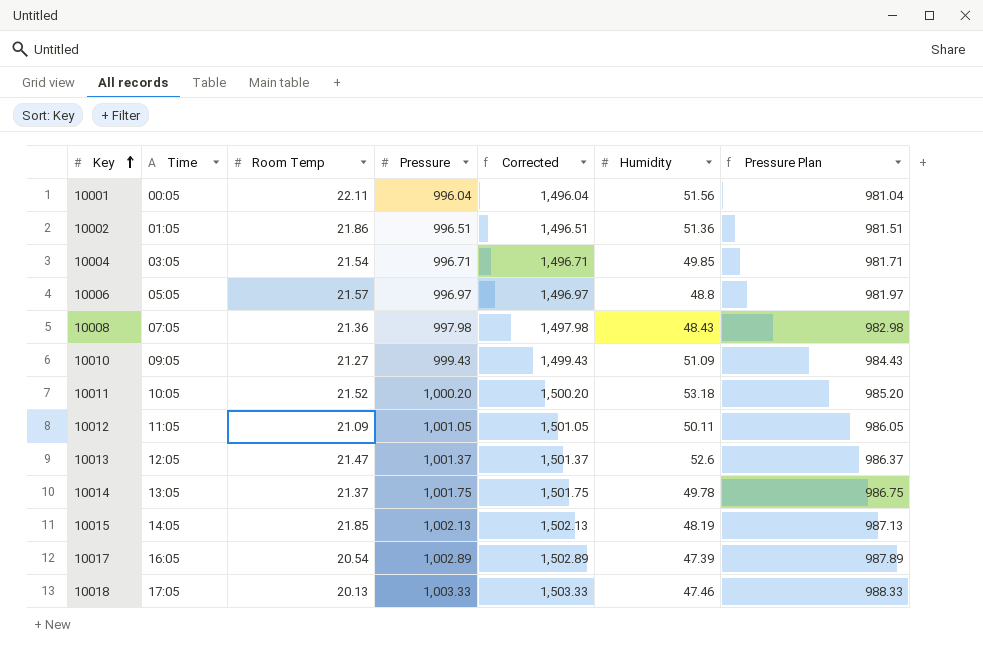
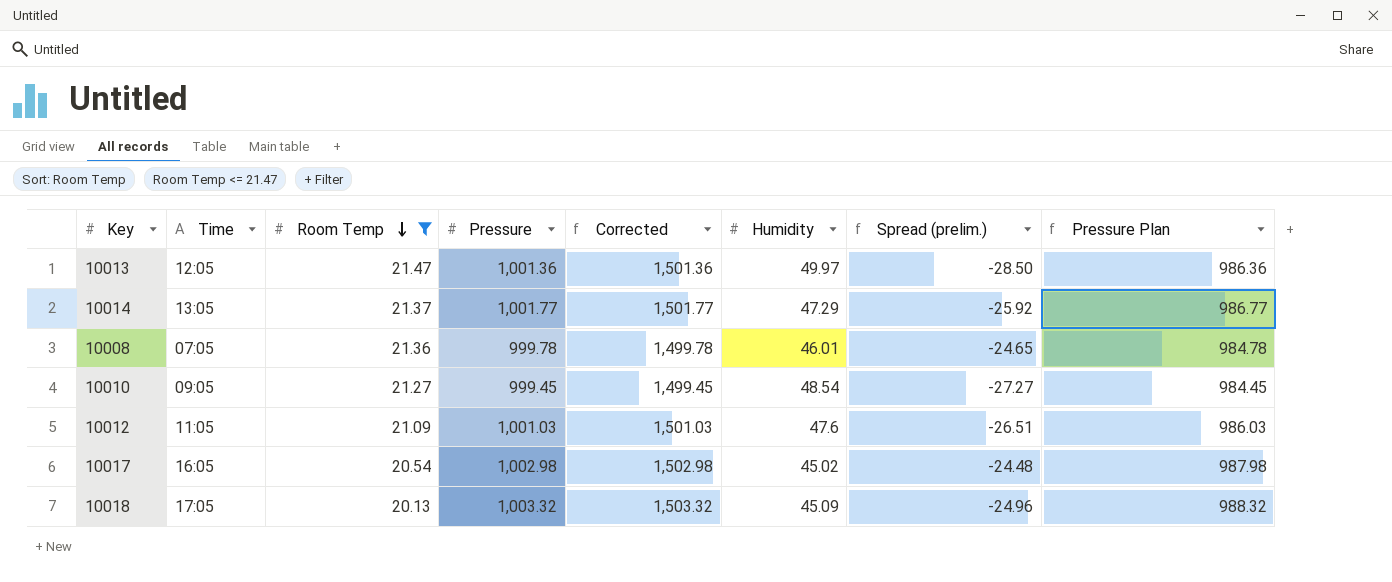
filter: none -> Room Temp <= 21.47
row order: Key ascending -> Room Temp descending
column Spread (prelim.) | formula: none -> [Room Temp] - [Humidity]
10013 | Pressure: 1,001.37 -> 1,001.36
10013 | Corrected: 1,501.37 -> 1,501.36
10013 | Humidity: 52.6 -> 49.97
10013 | Pressure Plan: 986.37 -> 986.36
10014 | Pressure: 1,001.75 -> 1,001.77
10014 | Corrected: 1,501.75 -> 1,501.77
10014 | Humidity: 49.78 -> 47.29
10014 | Pressure Plan: 986.75 -> 986.77
10008 | Pressure: 997.98 -> 999.78
10008 | Corrected: 1,497.98 -> 1,499.78
10008 | Humidity: 48.43 -> 46.01
10008 | Pressure Plan: 982.98 -> 984.78
10010 | Pressure: 999.43 -> 999.45
10010 | Corrected: 1,499.43 -> 1,499.45
10010 | Humidity: 51.09 -> 48.54
10010 | Pressure Plan: 984.43 -> 984.45
10012 | Pressure: 1,001.05 -> 1,001.03
10012 | Corrected: 1,501.05 -> 1,501.03
10012 | Humidity: 50.11 -> 47.6
10012 | Pressure Plan: 986.05 -> 986.03
10017 | Pressure: 1,002.89 -> 1,002.98
10017 | Corrected: 1,502.89 -> 1,502.98
10017 | Humidity: 47.39 -> 45.02
10017 | Pressure Plan: 987.89 -> 987.98
10018 | Pressure: 1,003.33 -> 1,003.32
10018 | Corrected: 1,503.33 -> 1,503.32
10018 | Humidity: 47.46 -> 45.09
10018 | Pressure Plan: 988.33 -> 988.32

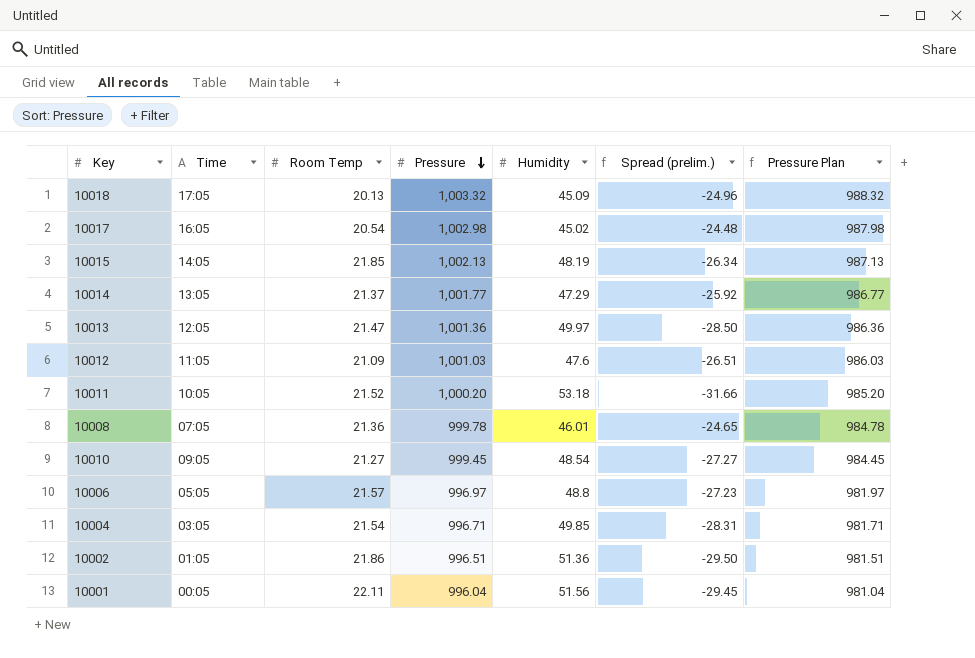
filter: Room Temp <= 21.47 -> none
row order: Room Temp descending -> Pressure descending
column Corrected | formula: [Pressure] + 500 -> none

